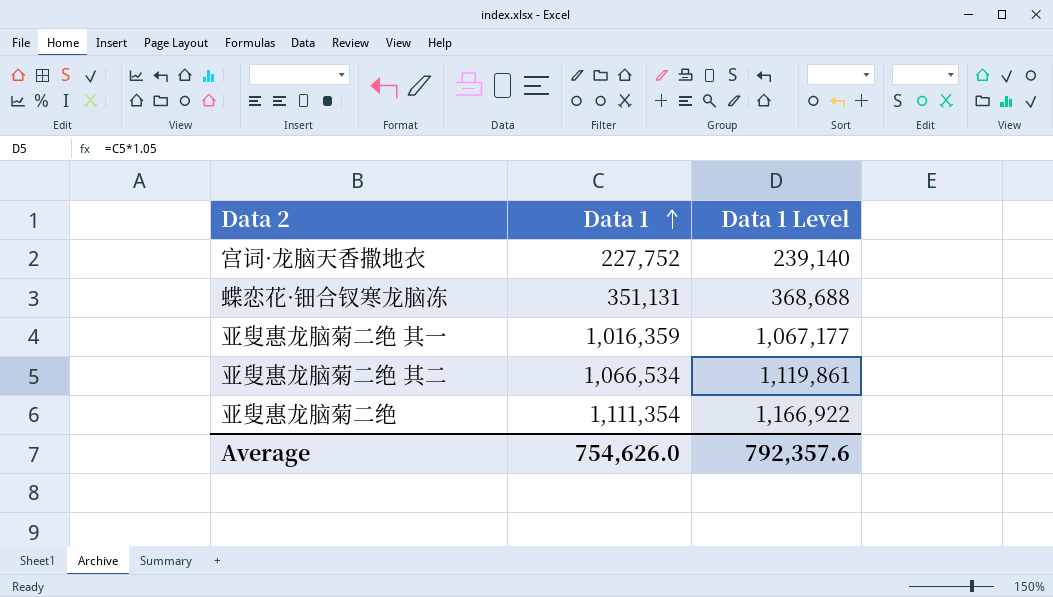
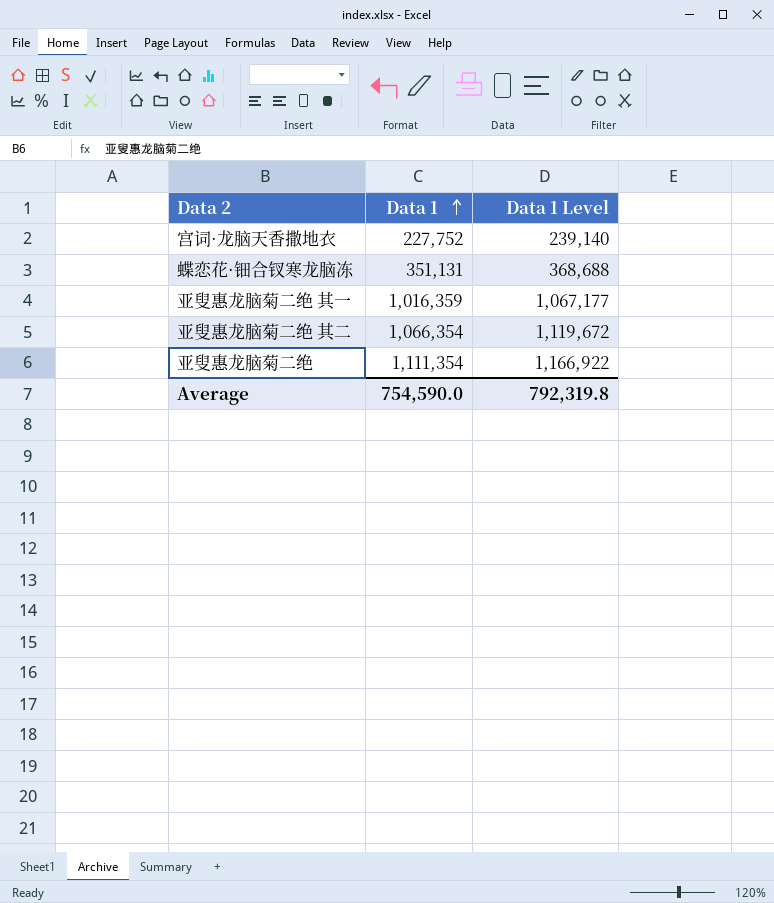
亚叟惠龙脑菊二绝 其二 | Data 1: 1,066,534 -> 1,066,354
亚叟惠龙脑菊二绝 其二 | Data 1 Level: 1,119,861 -> 1,119,672
Average | Data 1: 754,626.0 -> 754,590.0
Average | Data 1 Level: 792,357.6 -> 792,319.8

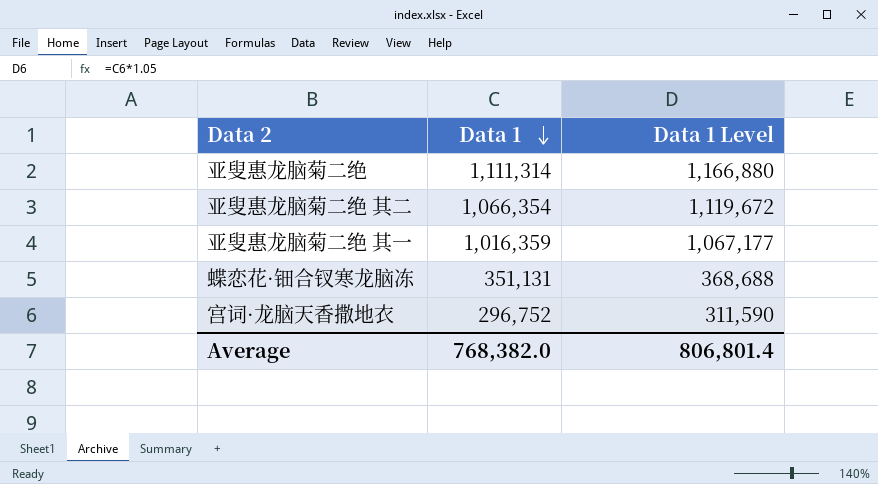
row order: Data 1 ascending -> Data 1 descending
亚叟惠龙脑菊二绝 | Data 1: 1,111,354 -> 1,111,314
亚叟惠龙脑菊二绝 | Data 1 Level: 1,166,922 -> 1,166,880
宫词·龙脑天香撒地衣 | Data 1: 227,752 -> 296,752
宫词·龙脑天香撒地衣 | Data 1 Level: 239,140 -> 311,590
Average | Data 1: 754,590.0 -> 768,382.0
Average | Data 1 Level: 792,319.8 -> 806,801.4

